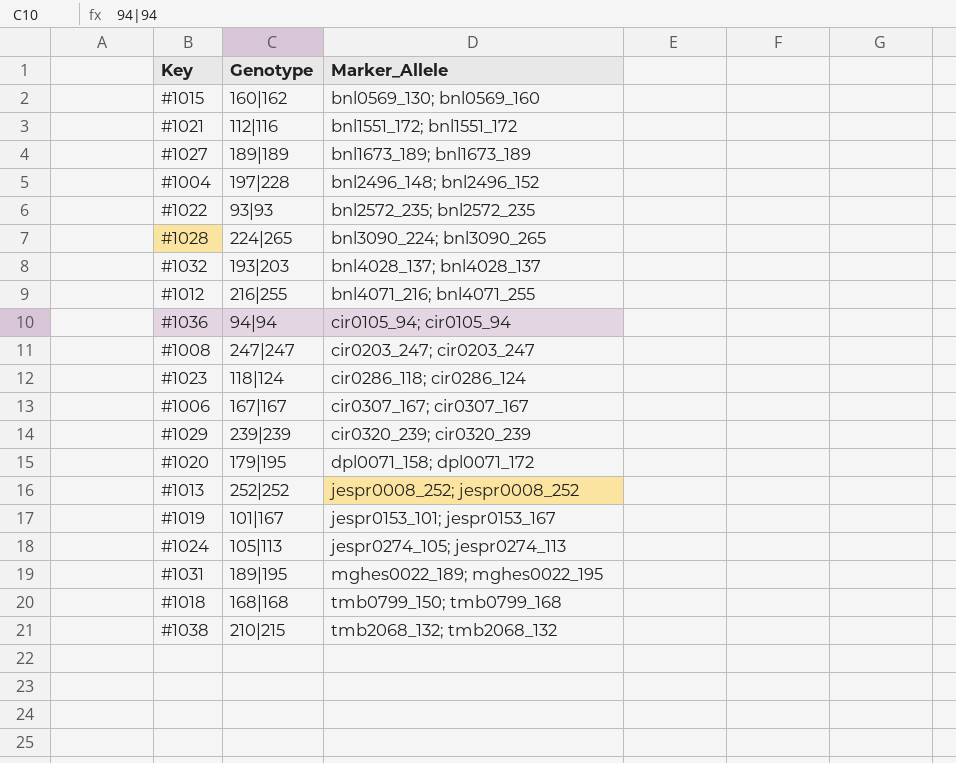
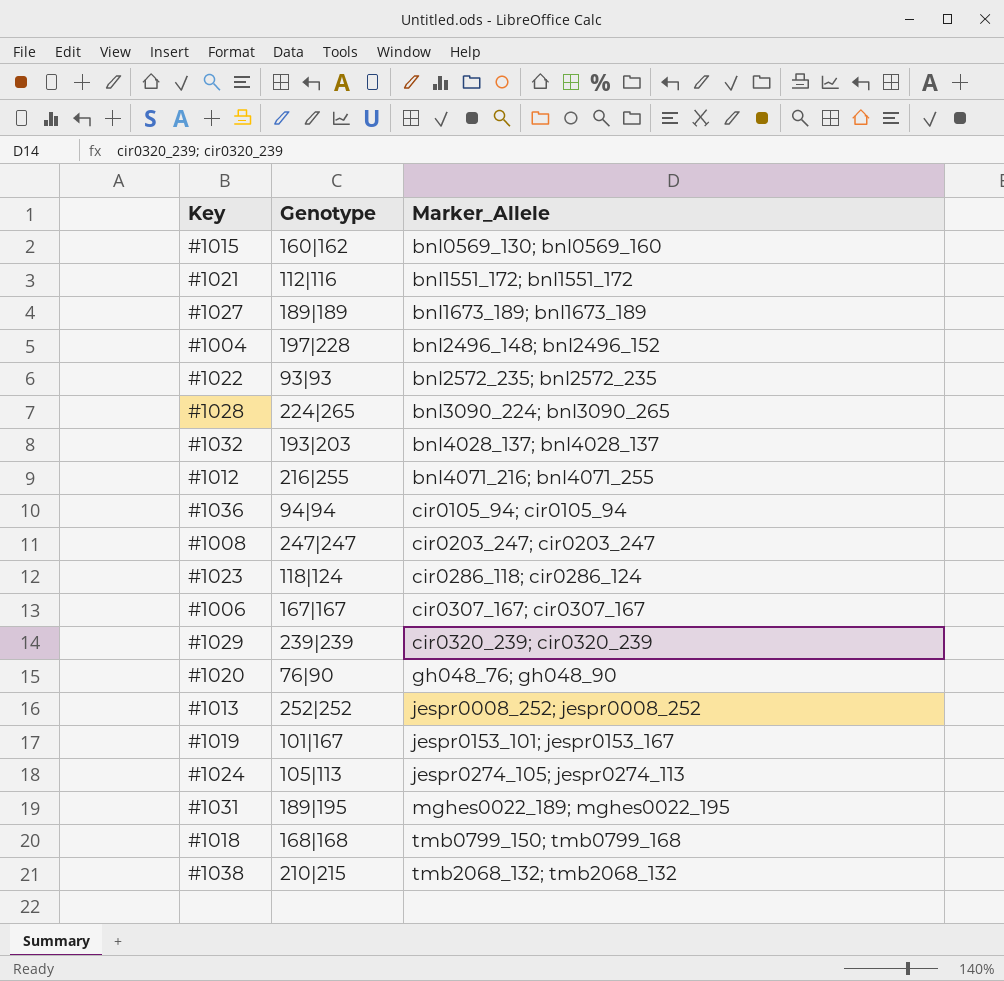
#1020 | Genotype: 179|195 -> 76|90
#1020 | Marker_Allele: dpl0071_158; dpl0071_172 -> gh048_76; gh048_90

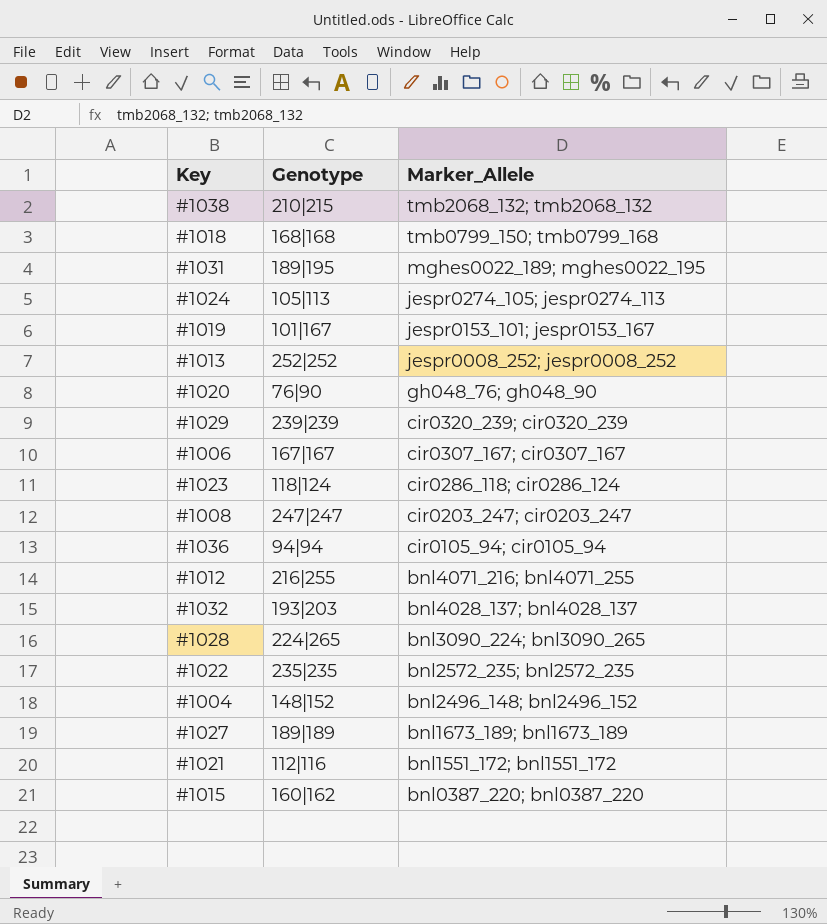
row order: Marker_Allele ascending -> Marker_Allele descending
#1022 | Genotype: 93|93 -> 235|235
#1004 | Genotype: 197|228 -> 148|152
#1015 | Marker_Allele: bnl0569_130; bnl0569_160 -> bnl0387_220; bnl0387_220

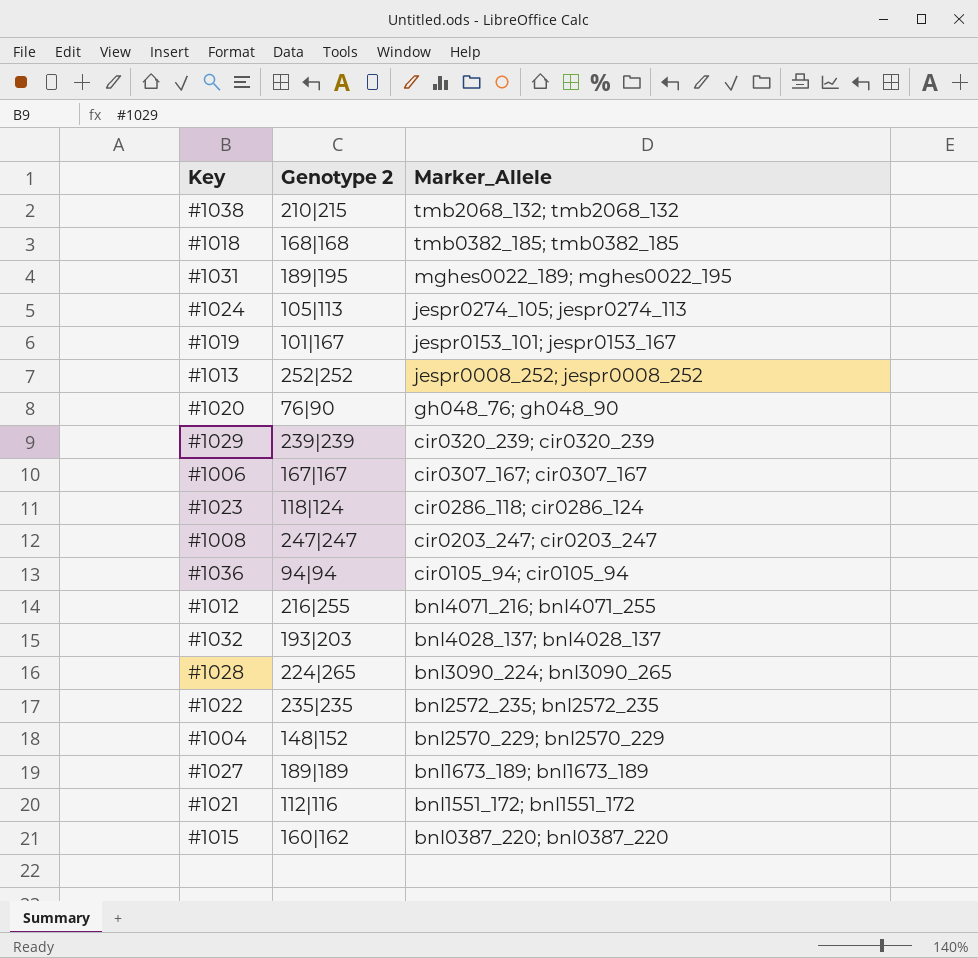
column name: Genotype -> Genotype 2
#1018 | Marker_Allele: tmb0799_150; tmb0799_168 -> tmb0382_185; tmb0382_185
#1004 | Marker_Allele: bnl2496_148; bnl2496_152 -> bnl2570_229; bnl2570_229

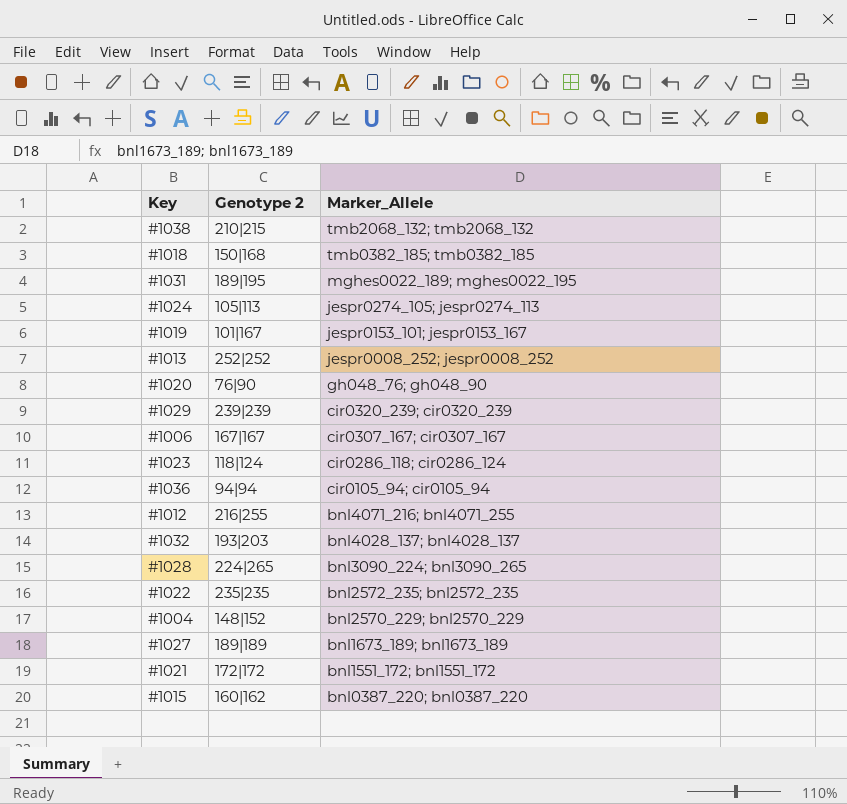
row #1008: 247|247 | cir0203_247; cir0203_247 -> none
#1018 | Genotype 2: 168|168 -> 150|168
#1021 | Genotype 2: 112|116 -> 172|172

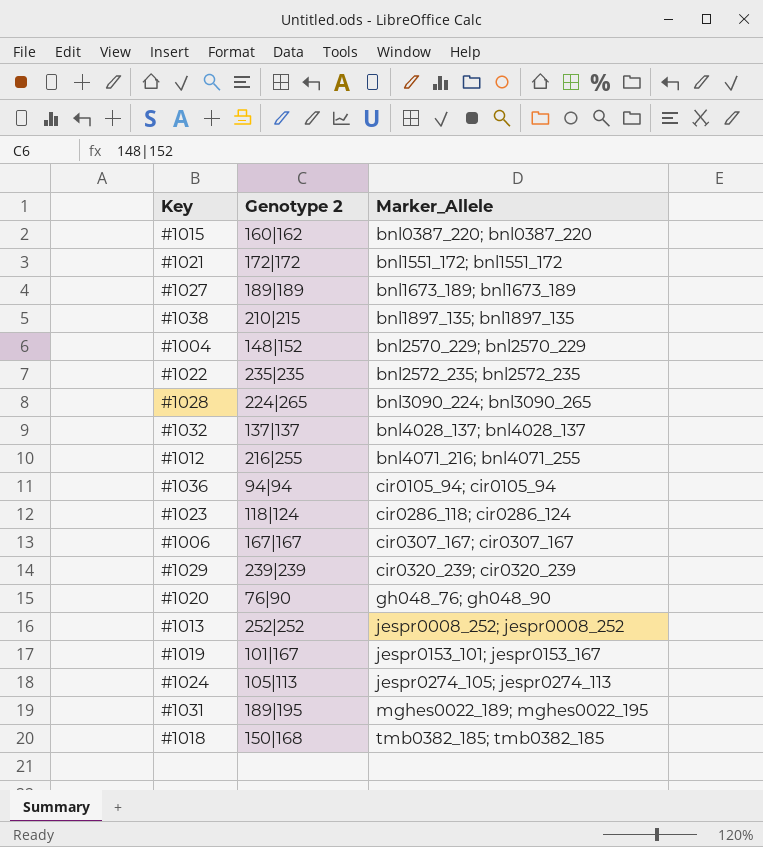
row order: Marker_Allele descending -> Marker_Allele ascending
#1038 | Marker_Allele: tmb2068_132; tmb2068_132 -> bnl1897_135; bnl1897_135
#1032 | Genotype 2: 193|203 -> 137|137

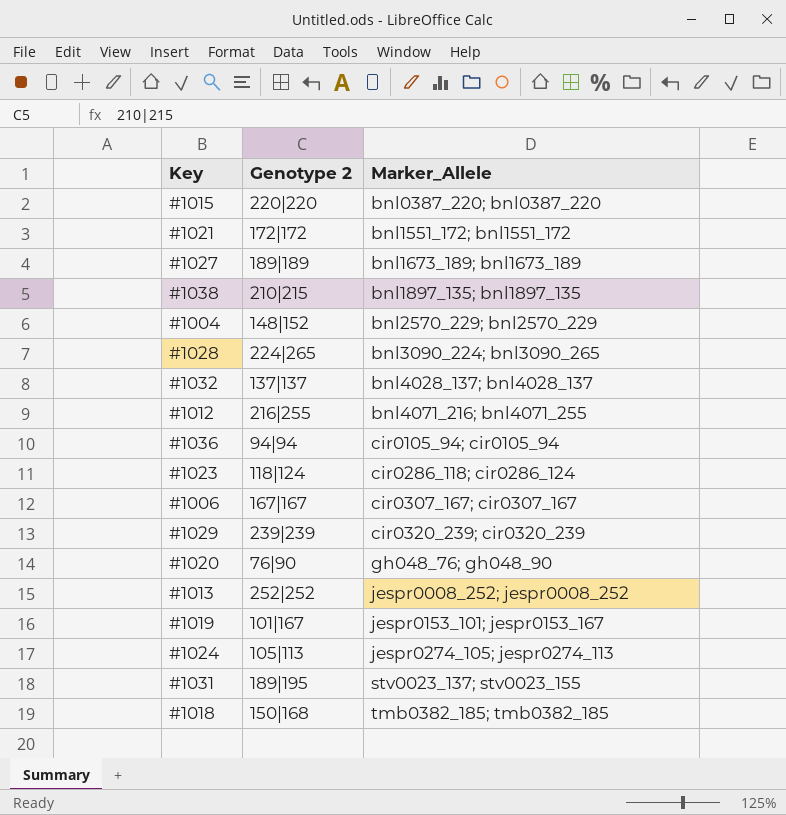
row #1022: 235|235 | bnl2572_235; bnl2572_235 -> none
#1015 | Genotype 2: 160|162 -> 220|220
#1031 | Marker_Allele: mghes0022_189; mghes0022_195 -> stv0023_137; stv0023_155

